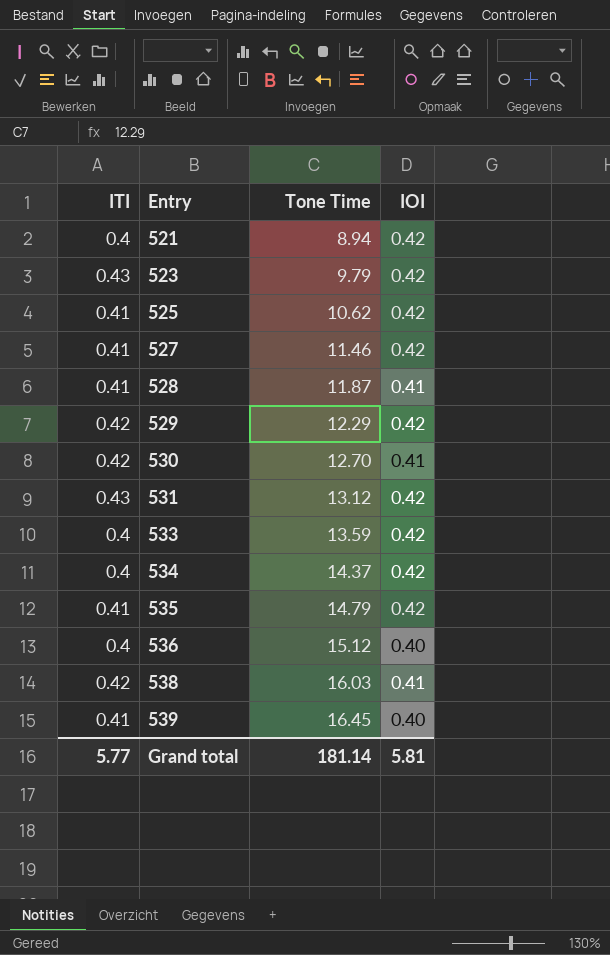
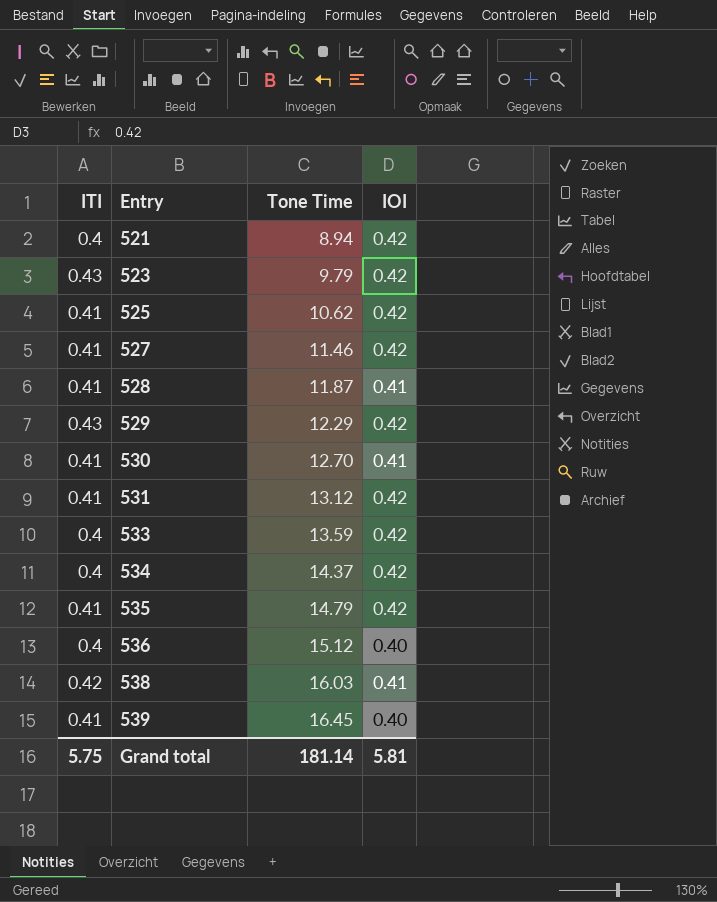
529 | ITI: 0.42 -> 0.43
530 | ITI: 0.42 -> 0.41
531 | ITI: 0.43 -> 0.41
Grand total | ITI: 5.77 -> 5.75

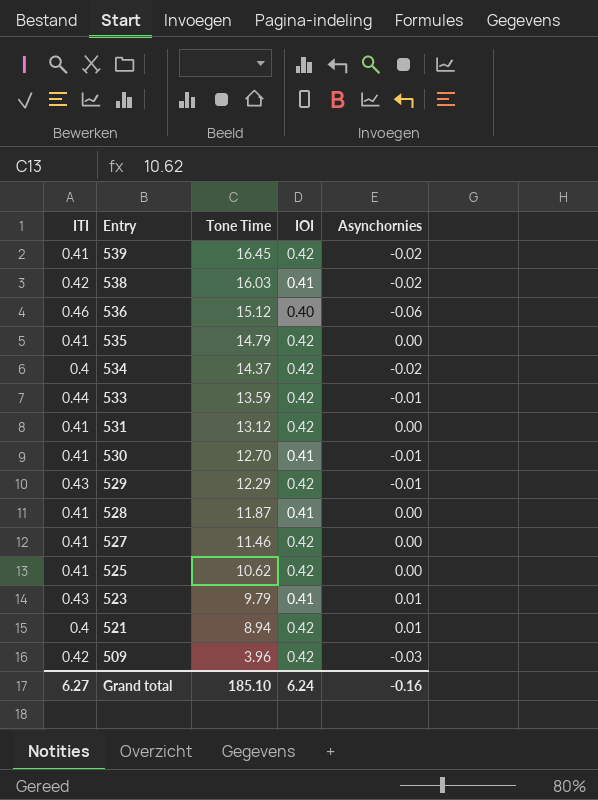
row order: Entry ascending -> Entry descending
column Asynchornies | position: none -> 5
539 | IOI: 0.40 -> 0.42
536 | ITI: 0.4 -> 0.46
533 | ITI: 0.4 -> 0.44
523 | IOI: 0.42 -> 0.41
row 509: none -> 0.42 | 3.96 | 0.42 | -0.03
Grand total | ITI: 5.75 -> 6.27
Grand total | Tone Time: 181.14 -> 185.10
Grand total | IOI: 5.81 -> 6.24

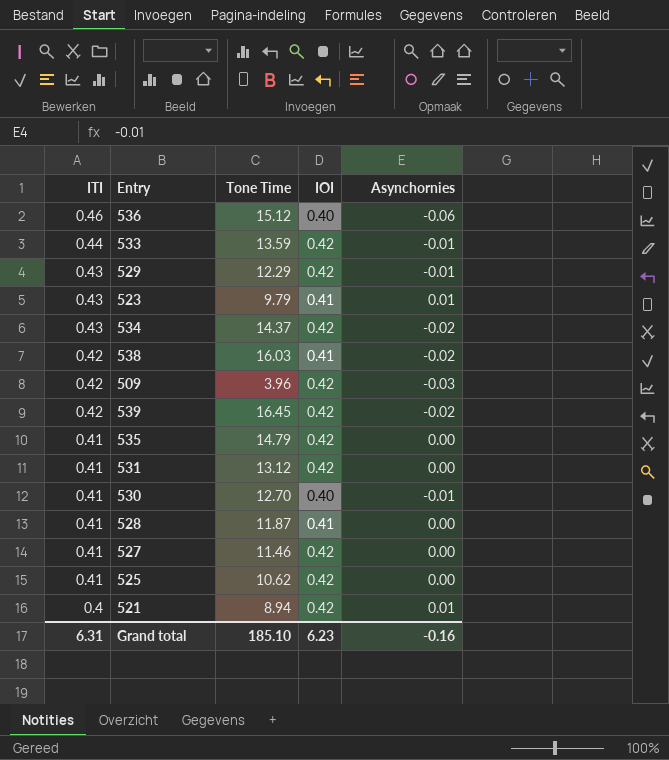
row order: Entry descending -> ITI descending
534 | ITI: 0.4 -> 0.43
539 | ITI: 0.41 -> 0.42
530 | IOI: 0.41 -> 0.40
Grand total | ITI: 6.27 -> 6.31
Grand total | IOI: 6.24 -> 6.23

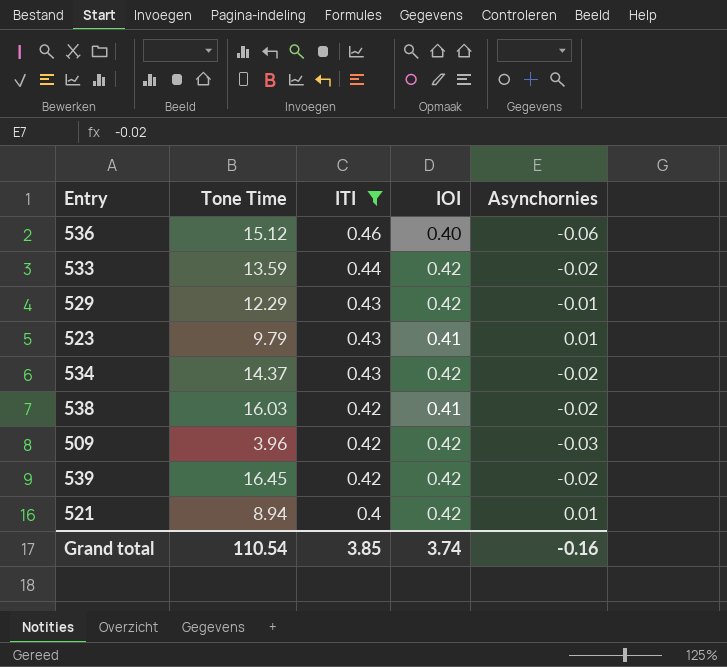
filter: none -> ITI != 0.41
column ITI | position: 1 -> 3
533 | Asynchornies: -0.01 -> -0.02
Grand total | Tone Time: 185.10 -> 110.54
Grand total | ITI: 6.31 -> 3.85
Grand total | IOI: 6.23 -> 3.74

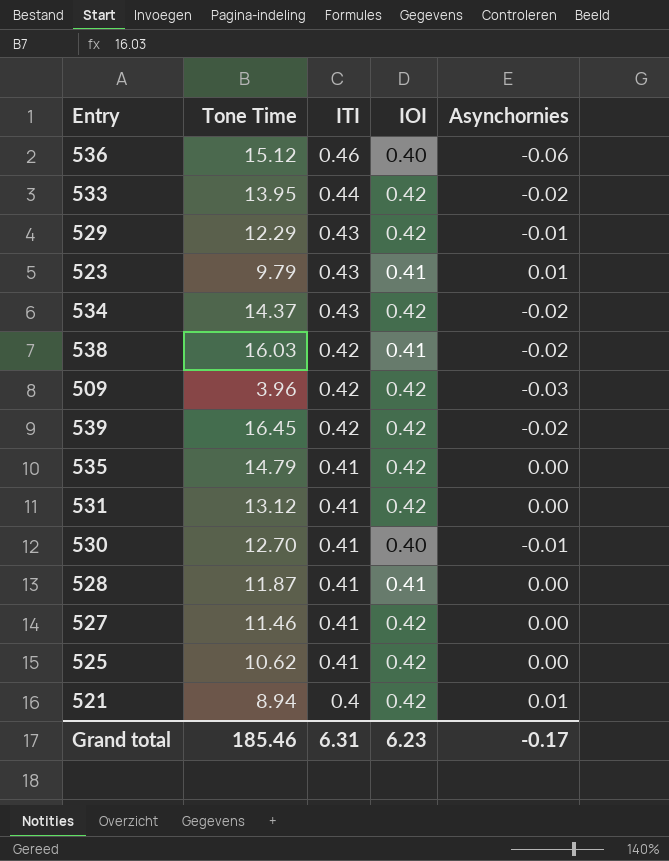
filter: ITI != 0.41 -> none
533 | Tone Time: 13.59 -> 13.95
Grand total | Tone Time: 110.54 -> 185.46
Grand total | ITI: 3.85 -> 6.31
Grand total | IOI: 3.74 -> 6.23
Grand total | Asynchornies: -0.16 -> -0.17

